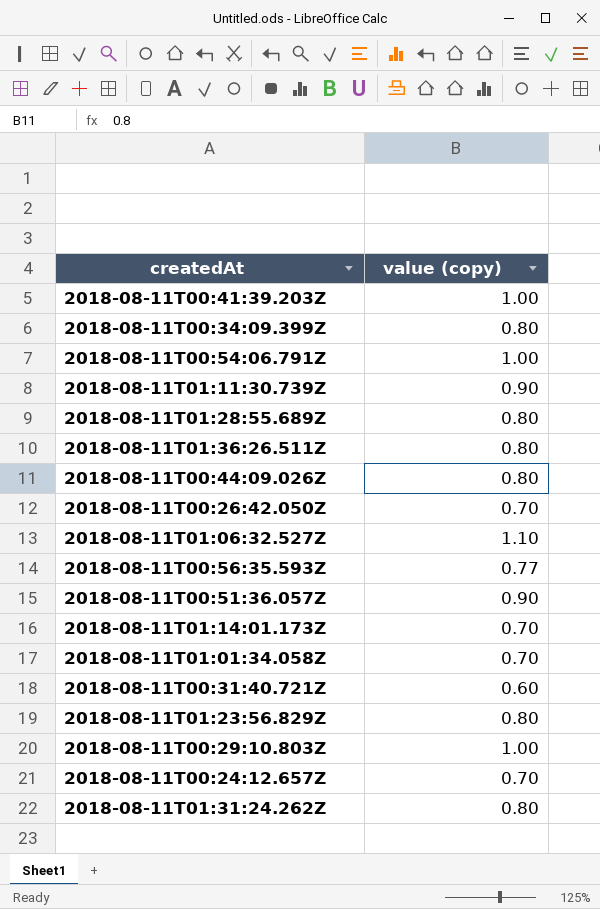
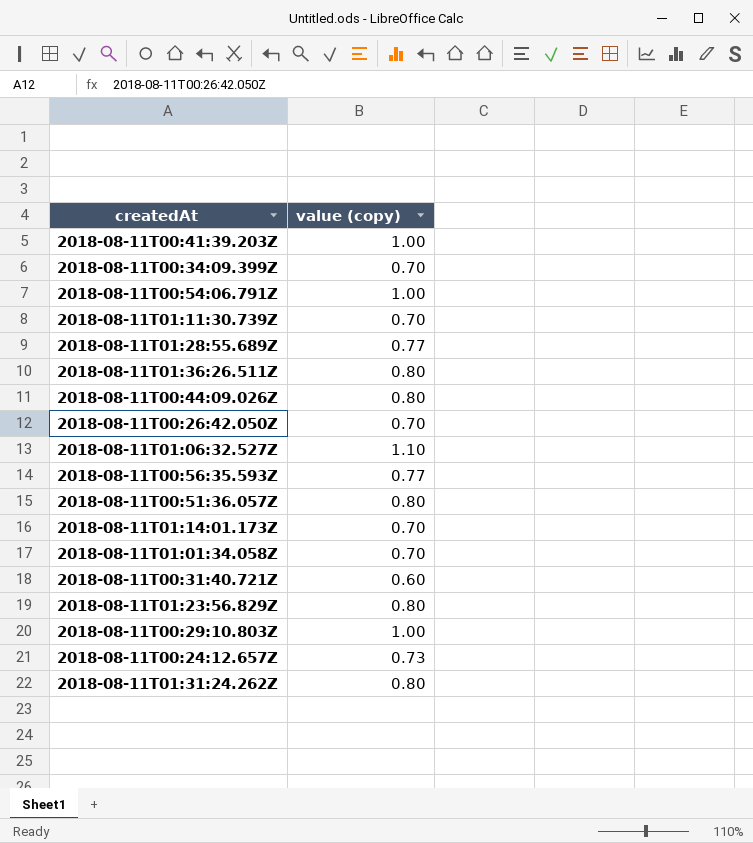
2018-08-11T00:34:09.399Z | value (copy): 0.80 -> 0.70
2018-08-11T01:11:30.739Z | value (copy): 0.90 -> 0.70
2018-08-11T01:28:55.689Z | value (copy): 0.80 -> 0.77
2018-08-11T00:51:36.057Z | value (copy): 0.90 -> 0.80
2018-08-11T00:24:12.657Z | value (copy): 0.70 -> 0.73

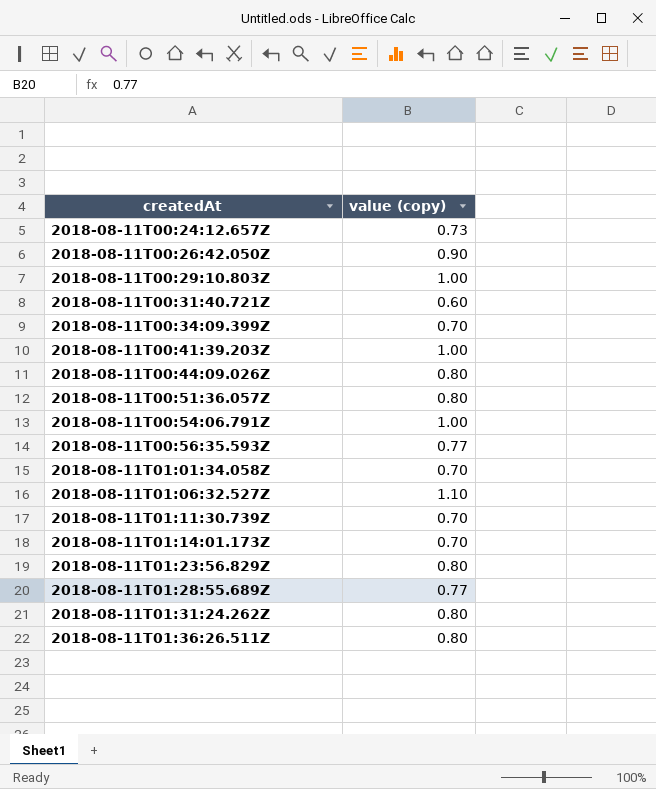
row order: none -> createdAt ascending
2018-08-11T00:26:42.050Z | value (copy): 0.70 -> 0.90

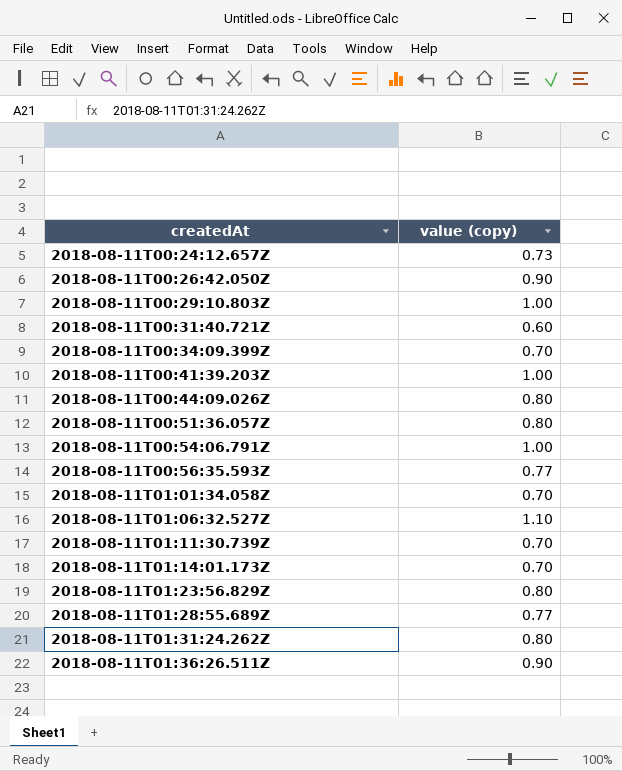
2018-08-11T01:36:26.511Z | value (copy): 0.80 -> 0.90

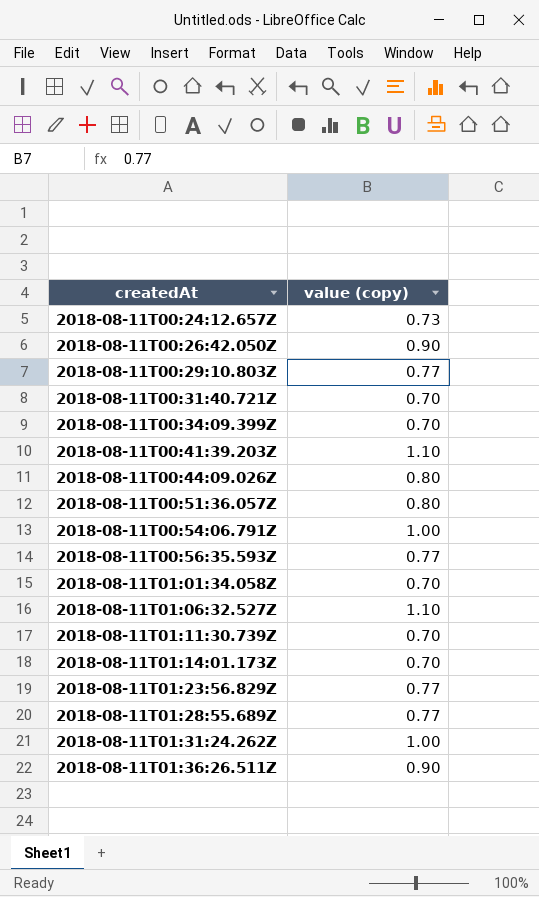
2018-08-11T00:29:10.803Z | value (copy): 1.00 -> 0.77
2018-08-11T00:31:40.721Z | value (copy): 0.60 -> 0.70
2018-08-11T00:41:39.203Z | value (copy): 1.00 -> 1.10
2018-08-11T01:23:56.829Z | value (copy): 0.80 -> 0.77
2018-08-11T01:31:24.262Z | value (copy): 0.80 -> 1.00

